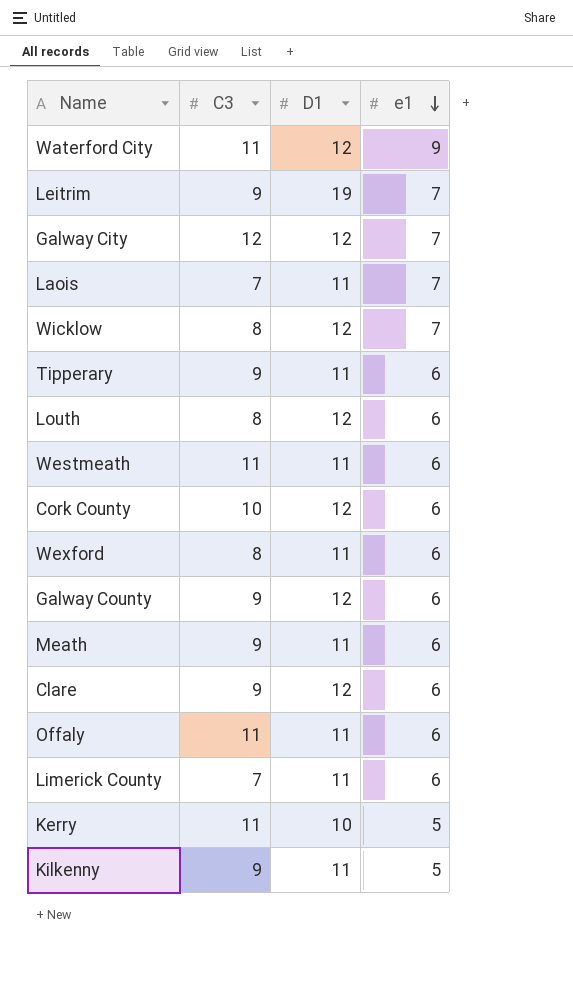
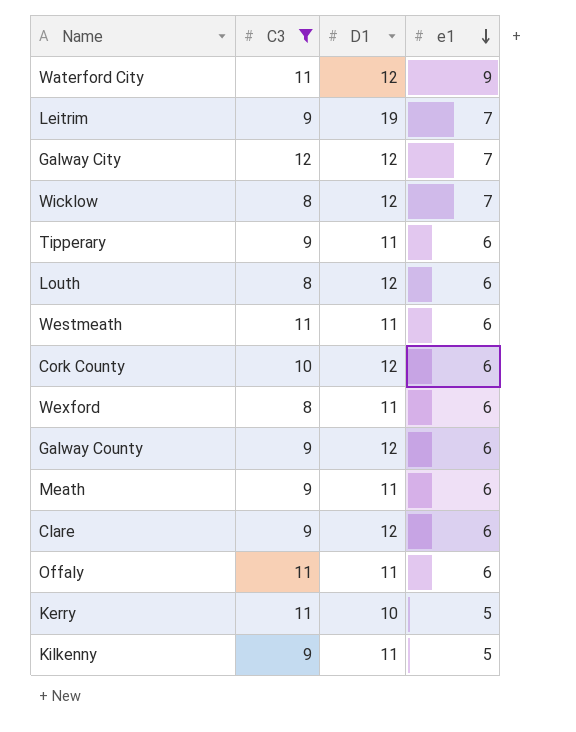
filter: none -> C3 != 7

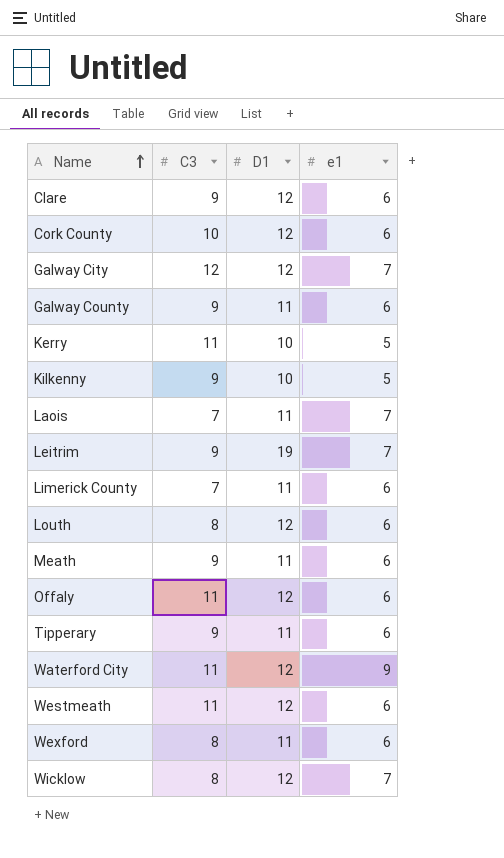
filter: C3 != 7 -> none
row order: e1 descending -> Name ascending
Galway County | D1: 12 -> 11
Kilkenny | D1: 11 -> 10
Offaly | D1: 11 -> 12
Westmeath | D1: 11 -> 12

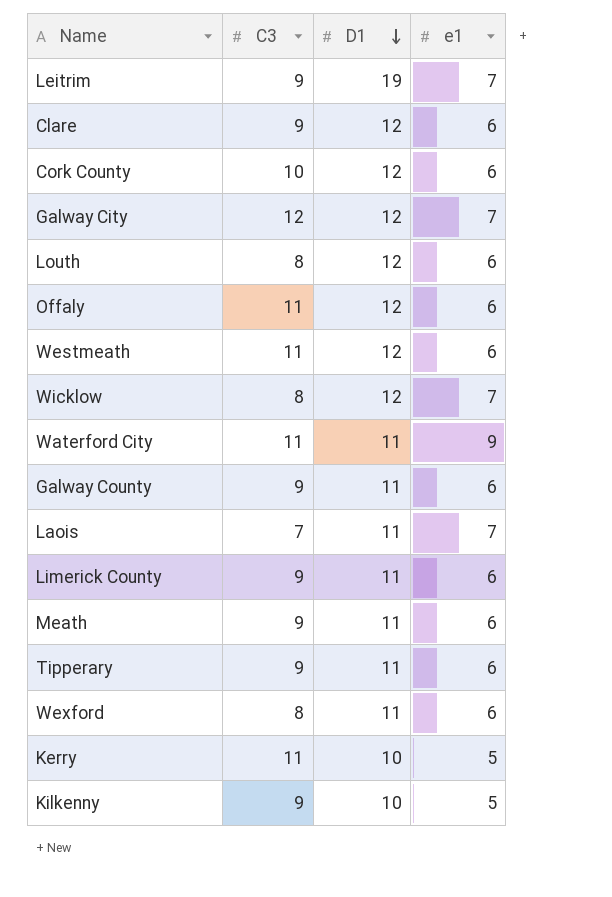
row order: Name ascending -> D1 descending
Waterford City | D1: 12 -> 11
Limerick County | C3: 7 -> 9

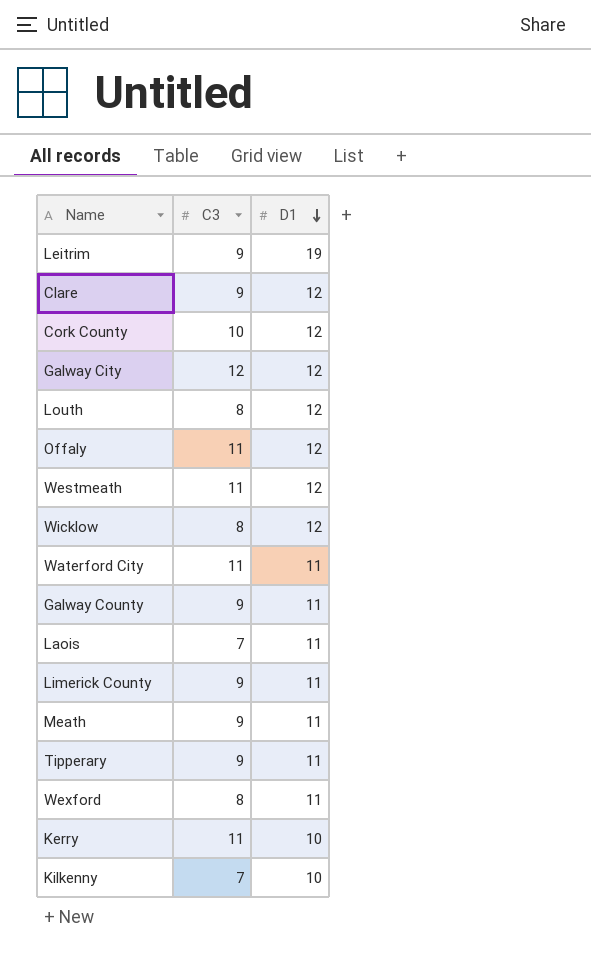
column e1 | position: 4 -> none
Kilkenny | C3: 9 -> 7

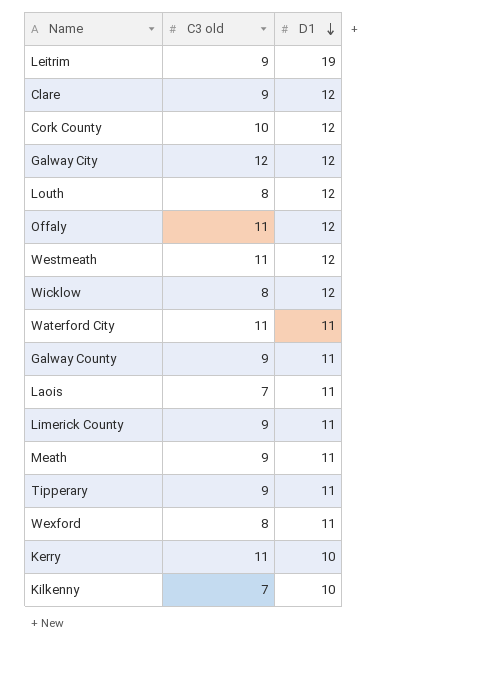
column name: C3 -> C3 old

